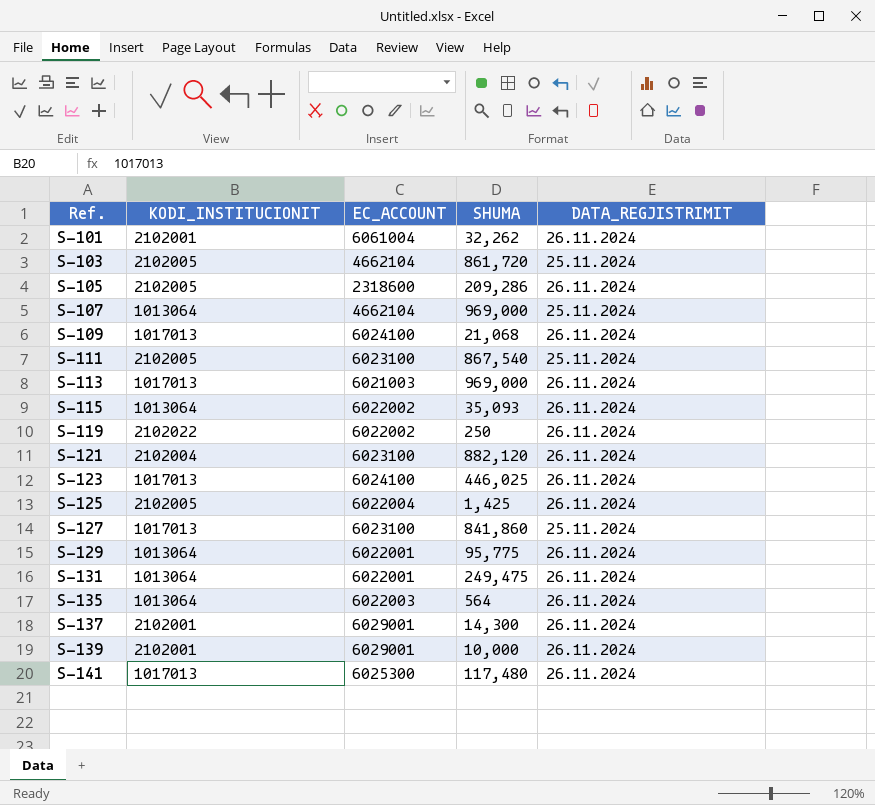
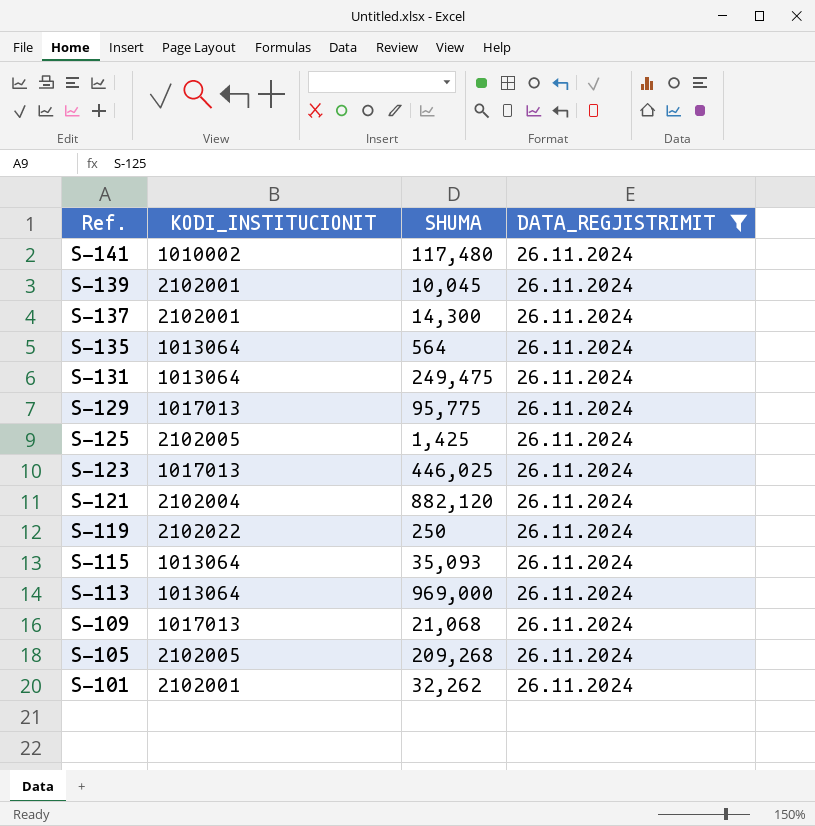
filter: none -> DATA_REGJISTRIMIT = 26.11.2024
row order: Ref. ascending -> Ref. descending
column EC_ACCOUNT | position: 3 -> none
S-141 | KODI_INSTITUCIONIT: 1017013 -> 1010002
S-139 | SHUMA: 10,000 -> 10,045
S-129 | KODI_INSTITUCIONIT: 1013064 -> 1017013
S-113 | KODI_INSTITUCIONIT: 1017013 -> 1013064
S-105 | SHUMA: 209,286 -> 209,268

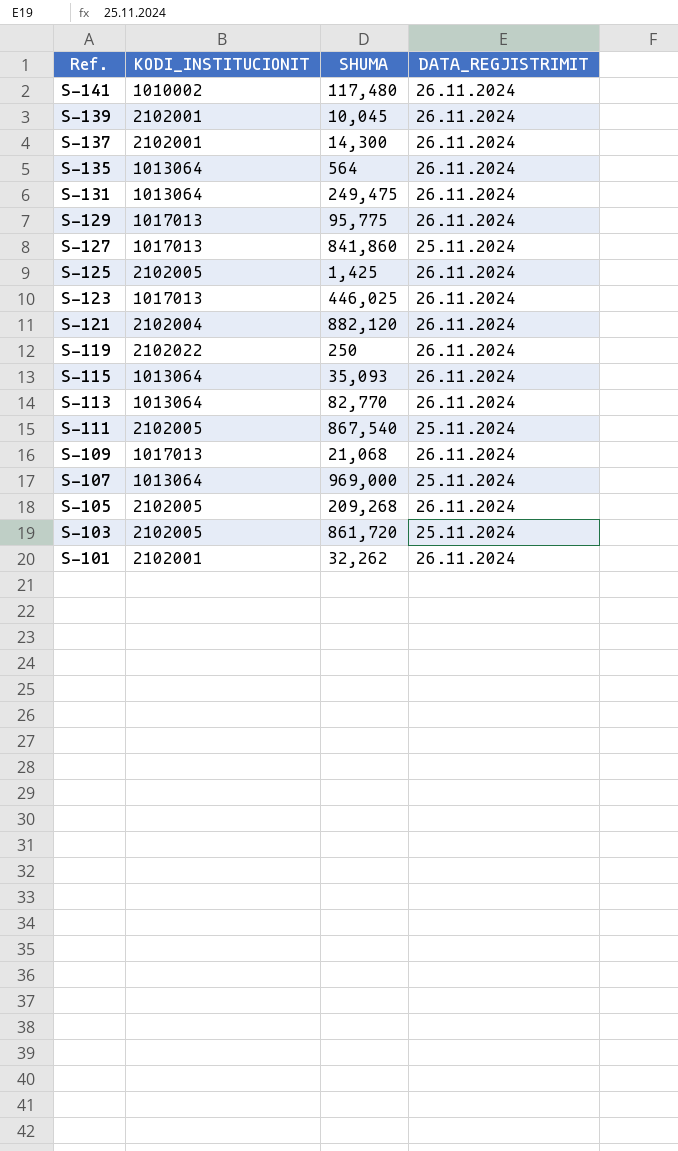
filter: DATA_REGJISTRIMIT = 26.11.2024 -> none
S-113 | SHUMA: 969,000 -> 82,770

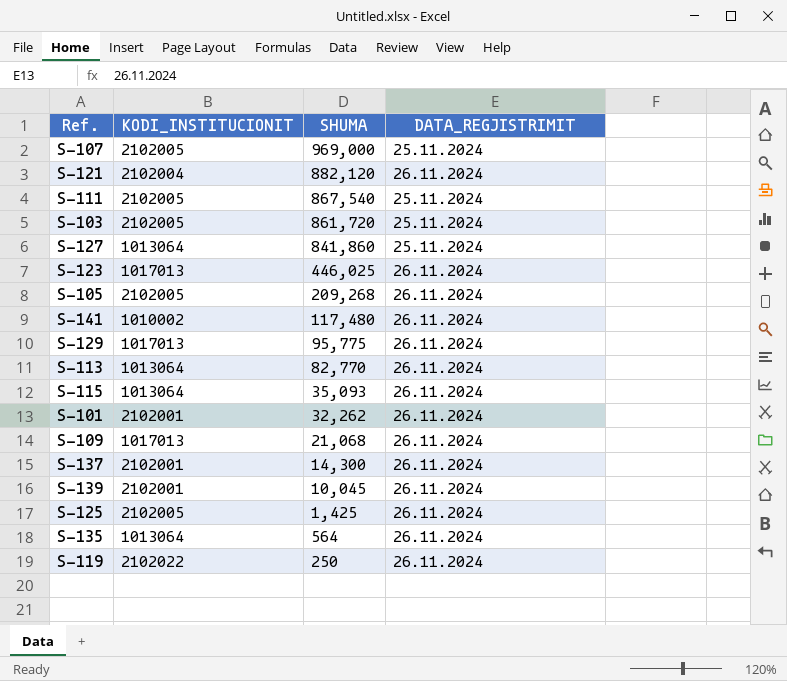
row order: Ref. descending -> SHUMA descending
row S-131: 1013064 | 249,475 | 26.11.2024 -> none
S-107 | KODI_INSTITUCIONIT: 1013064 -> 2102005
S-127 | KODI_INSTITUCIONIT: 1017013 -> 1013064

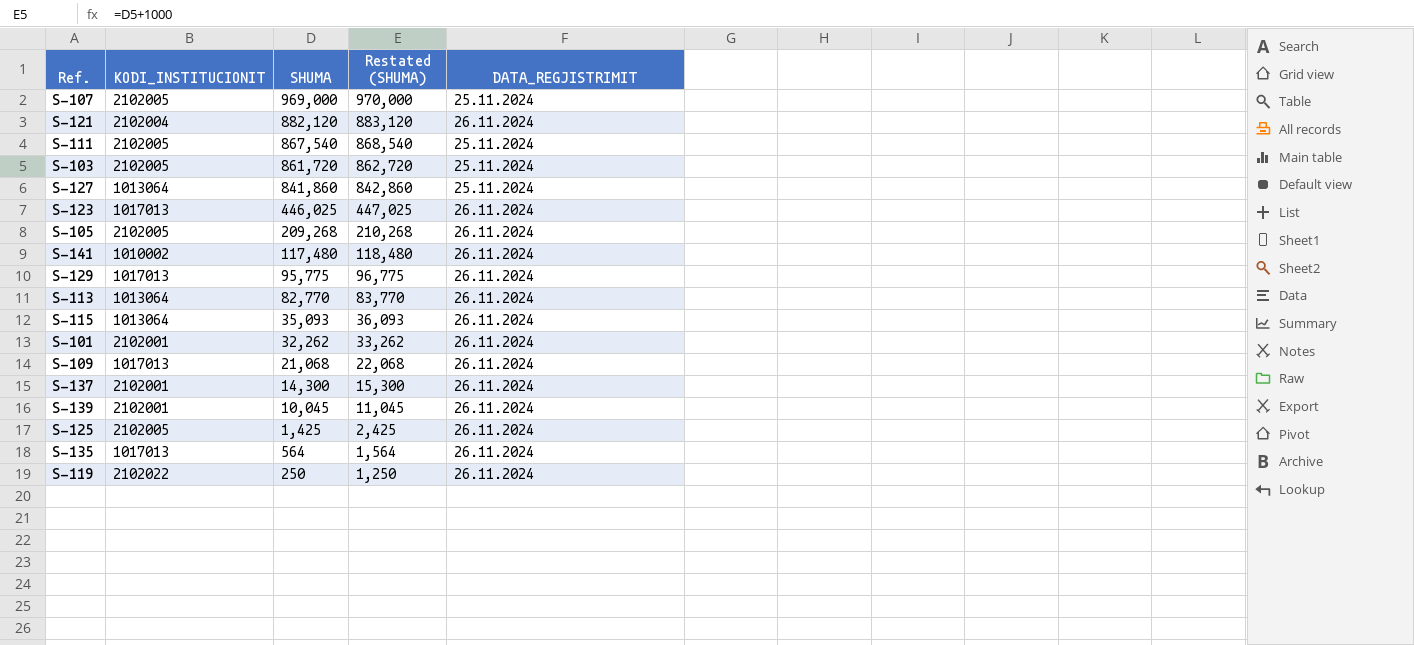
column Restated (SHUMA) | formula: none -> [SHUMA] + 1000
S-135 | KODI_INSTITUCIONIT: 1013064 -> 1017013

